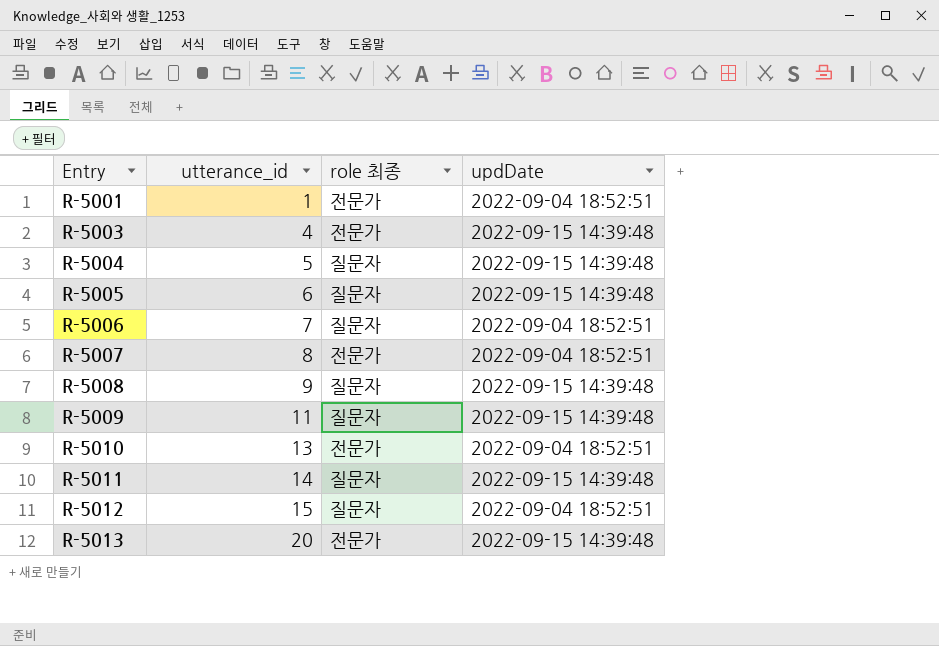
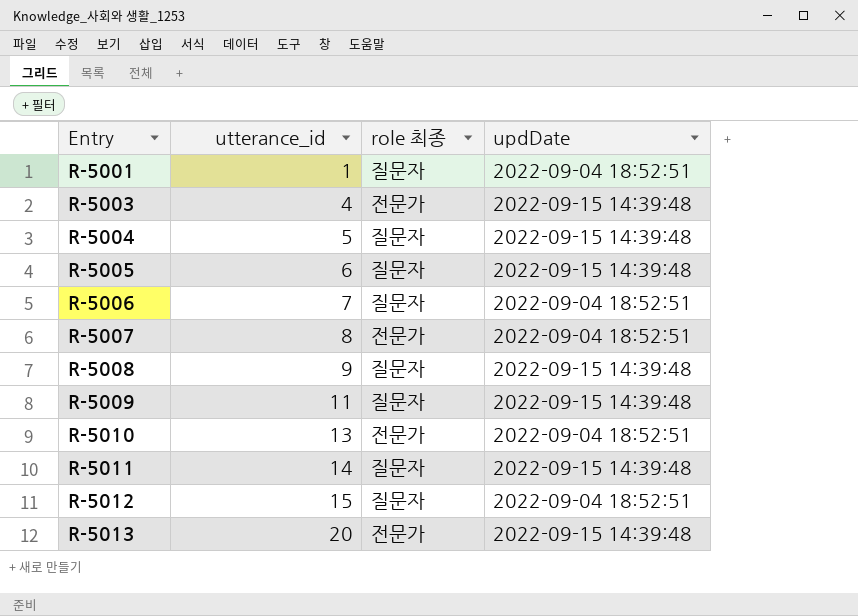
R-5001 | role 최종: 전문가 -> 질문자

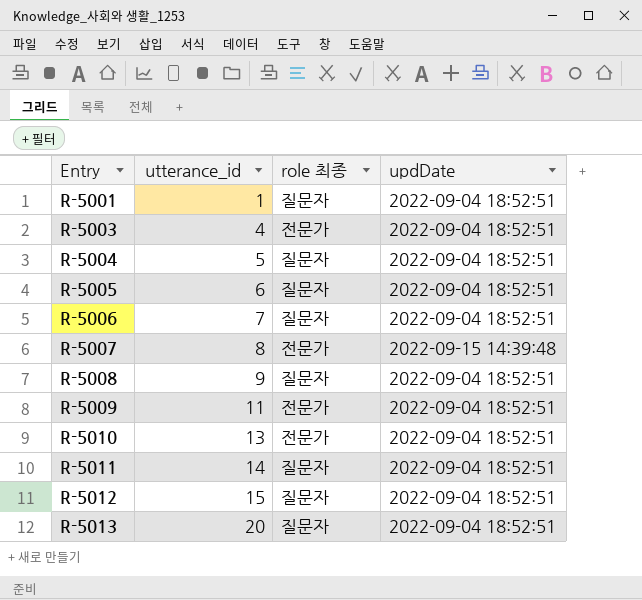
R-5003 | updDate: 2022-09-15 14:39:48 -> 2022-09-04 18:52:51
R-5004 | updDate: 2022-09-15 14:39:48 -> 2022-09-04 18:52:51
R-5005 | updDate: 2022-09-15 14:39:48 -> 2022-09-04 18:52:51
R-5007 | updDate: 2022-09-04 18:52:51 -> 2022-09-15 14:39:48
R-5008 | updDate: 2022-09-15 14:39:48 -> 2022-09-04 18:52:51
R-5009 | role 최종: 질문자 -> 전문가
R-5009 | updDate: 2022-09-15 14:39:48 -> 2022-09-04 18:52:51
R-5011 | updDate: 2022-09-15 14:39:48 -> 2022-09-04 18:52:51
R-5013 | role 최종: 전문가 -> 질문자
R-5013 | updDate: 2022-09-15 14:39:48 -> 2022-09-04 18:52:51

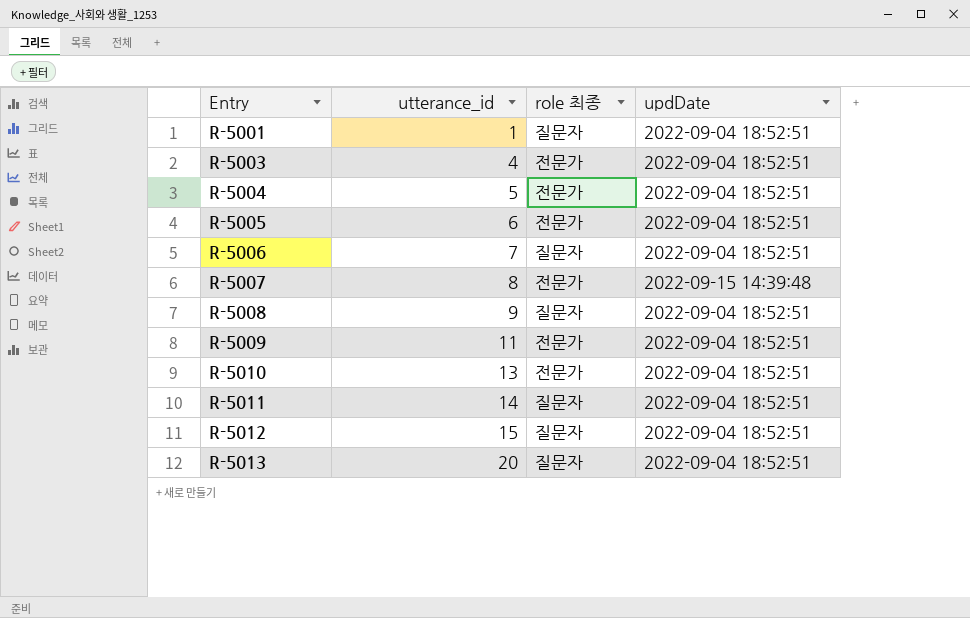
R-5004 | role 최종: 질문자 -> 전문가
R-5005 | role 최종: 질문자 -> 전문가

